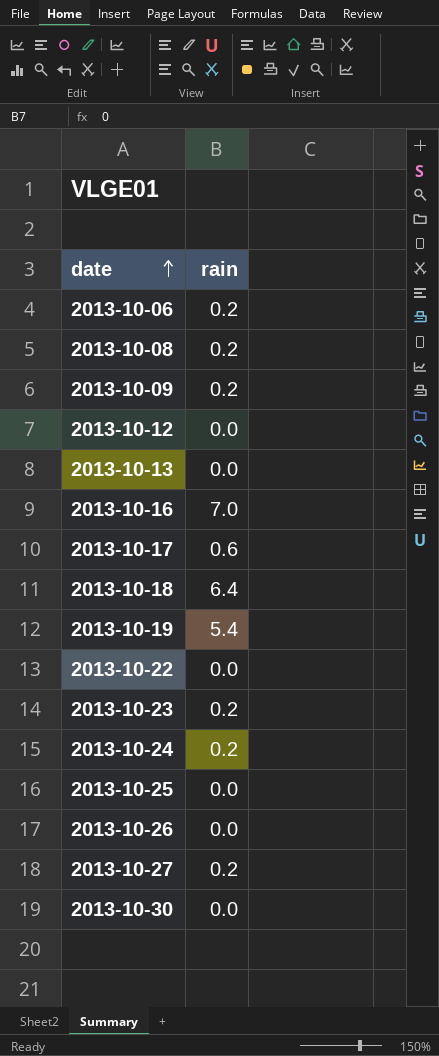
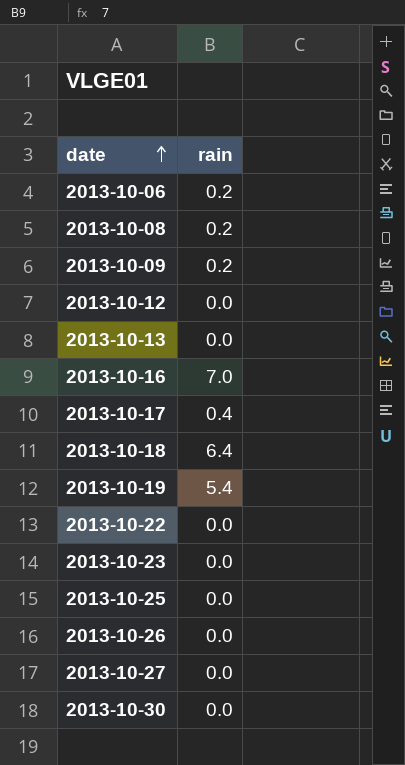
row 2013-10-24: 0.2 -> none
2013-10-17 | rain: 0.6 -> 0.4
2013-10-23 | rain: 0.2 -> 0.0
2013-10-27 | rain: 0.2 -> 0.0

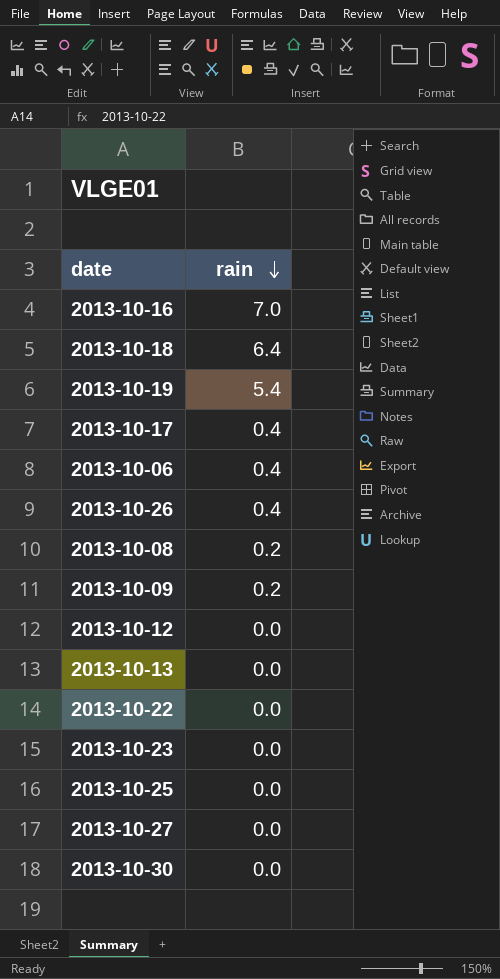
row order: date ascending -> rain descending
2013-10-06 | rain: 0.2 -> 0.4
2013-10-26 | rain: 0.0 -> 0.4

